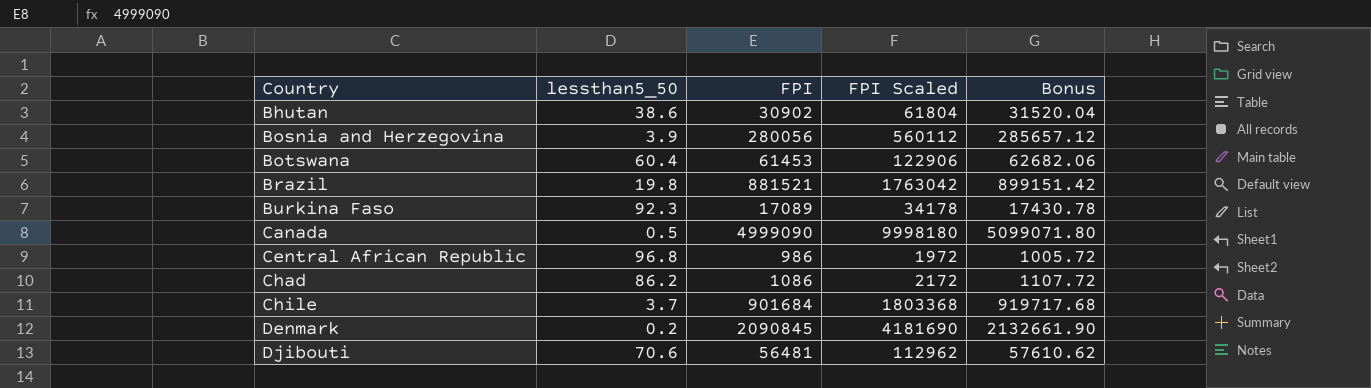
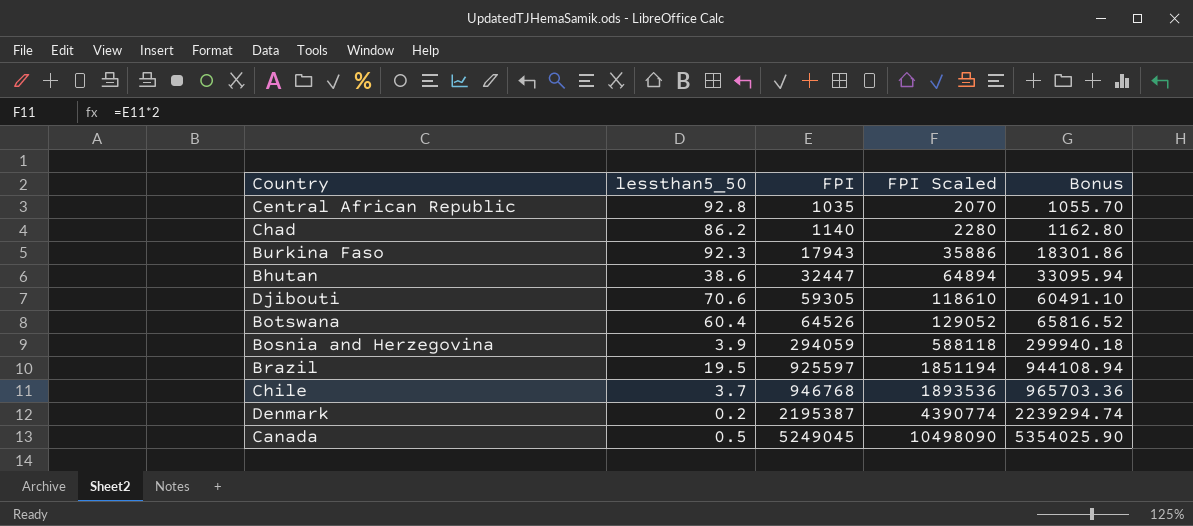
row order: Country ascending -> FPI ascending
Central African Republic | lessthan5_50: 96.8 -> 92.8
Central African Republic | FPI: 986 -> 1035
Central African Republic | FPI Scaled: 1972 -> 2070
Central African Republic | Bonus: 1005.72 -> 1055.70
Chad | FPI: 1086 -> 1140
Chad | FPI Scaled: 2172 -> 2280
Chad | Bonus: 1107.72 -> 1162.80
Burkina Faso | FPI: 17089 -> 17943
Burkina Faso | FPI Scaled: 34178 -> 35886
Burkina Faso | Bonus: 17430.78 -> 18301.86
Bhutan | FPI: 30902 -> 32447
Bhutan | FPI Scaled: 61804 -> 64894
Bhutan | Bonus: 31520.04 -> 33095.94
Djibouti | FPI: 56481 -> 59305
Djibouti | FPI Scaled: 112962 -> 118610
Djibouti | Bonus: 57610.62 -> 60491.10
Botswana | FPI: 61453 -> 64526
Botswana | FPI Scaled: 122906 -> 129052
Botswana | Bonus: 62682.06 -> 65816.52
Bosnia and Herzegovina | FPI: 280056 -> 294059
Bosnia and Herzegovina | FPI Scaled: 560112 -> 588118
Bosnia and Herzegovina | Bonus: 285657.12 -> 299940.18
Brazil | lessthan5_50: 19.8 -> 19.5
Brazil | FPI: 881521 -> 925597
Brazil | FPI Scaled: 1763042 -> 1851194
Brazil | Bonus: 899151.42 -> 944108.94
Chile | FPI: 901684 -> 946768
Chile | FPI Scaled: 1803368 -> 1893536
Chile | Bonus: 919717.68 -> 965703.36
Denmark | FPI: 2090845 -> 2195387
Denmark | FPI Scaled: 4181690 -> 4390774
Denmark | Bonus: 2132661.90 -> 2239294.74
Canada | FPI: 4999090 -> 5249045
Canada | FPI Scaled: 9998180 -> 10498090
Canada | Bonus: 5099071.80 -> 5354025.90

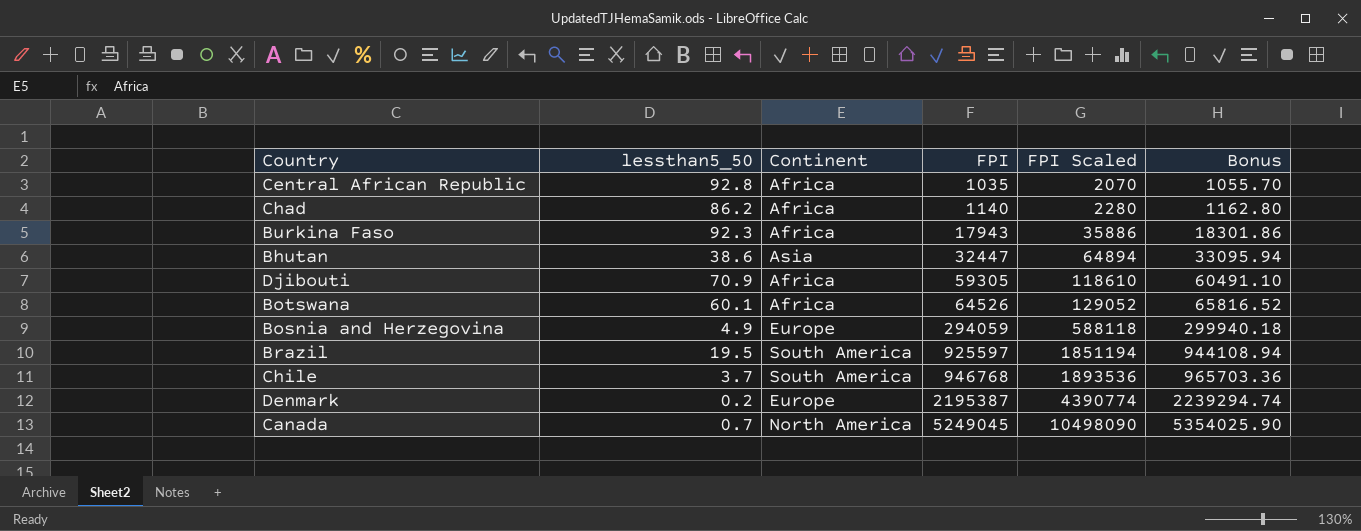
column Continent | position: none -> 3
Djibouti | lessthan5_50: 70.6 -> 70.9
Botswana | lessthan5_50: 60.4 -> 60.1
Bosnia and Herzegovina | lessthan5_50: 3.9 -> 4.9
Canada | lessthan5_50: 0.5 -> 0.7

